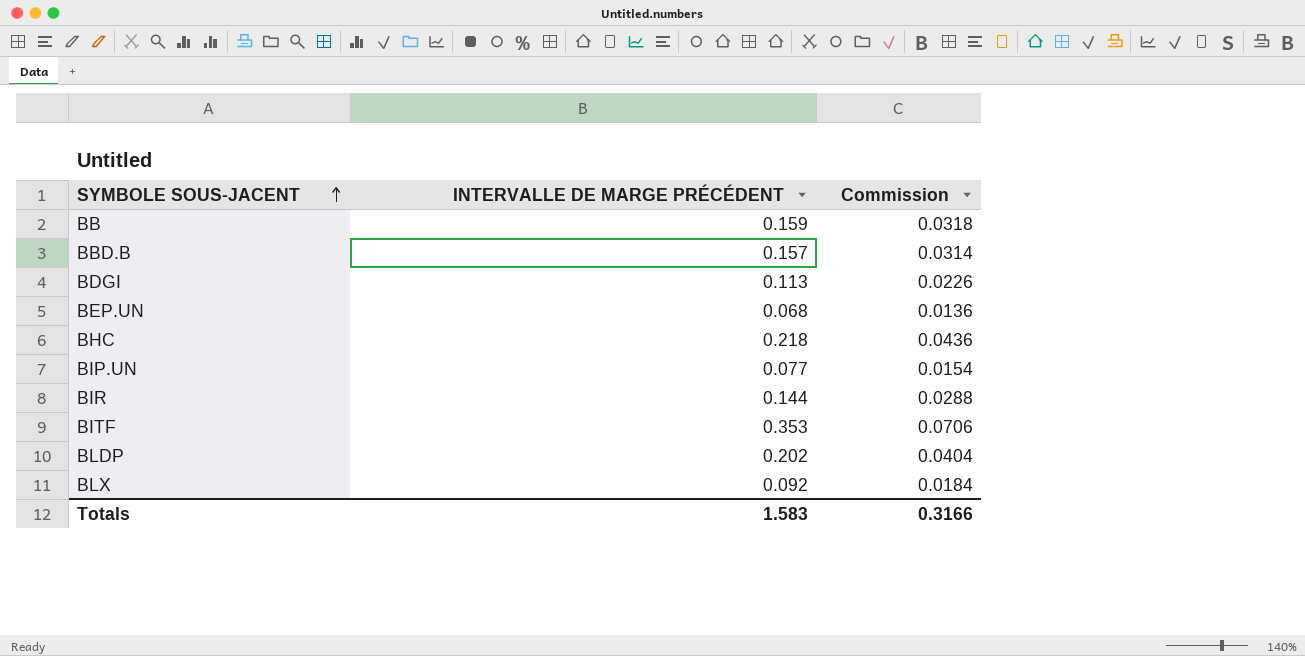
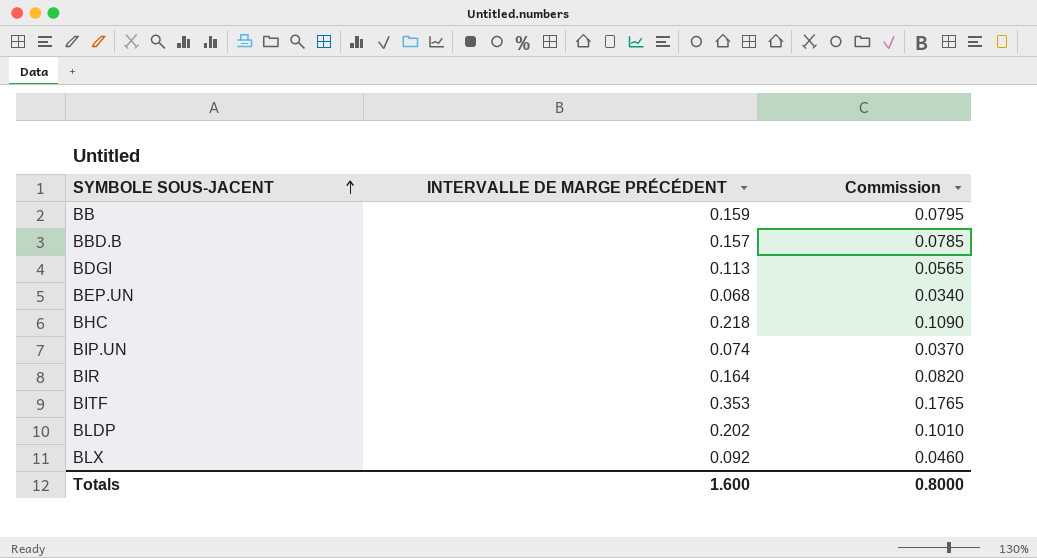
column Commission | formula: [INTERVALLE DE MARGE PRÉCÉDENT] * 0.2 -> [INTERVALLE DE MARGE PRÉCÉDENT] * 0.5
BIP.UN | INTERVALLE DE MARGE PRÉCÉDENT: 0.077 -> 0.074
BIR | INTERVALLE DE MARGE PRÉCÉDENT: 0.144 -> 0.164
Totals | INTERVALLE DE MARGE PRÉCÉDENT: 1.583 -> 1.600
Totals | Commission: 0.3166 -> 0.8000

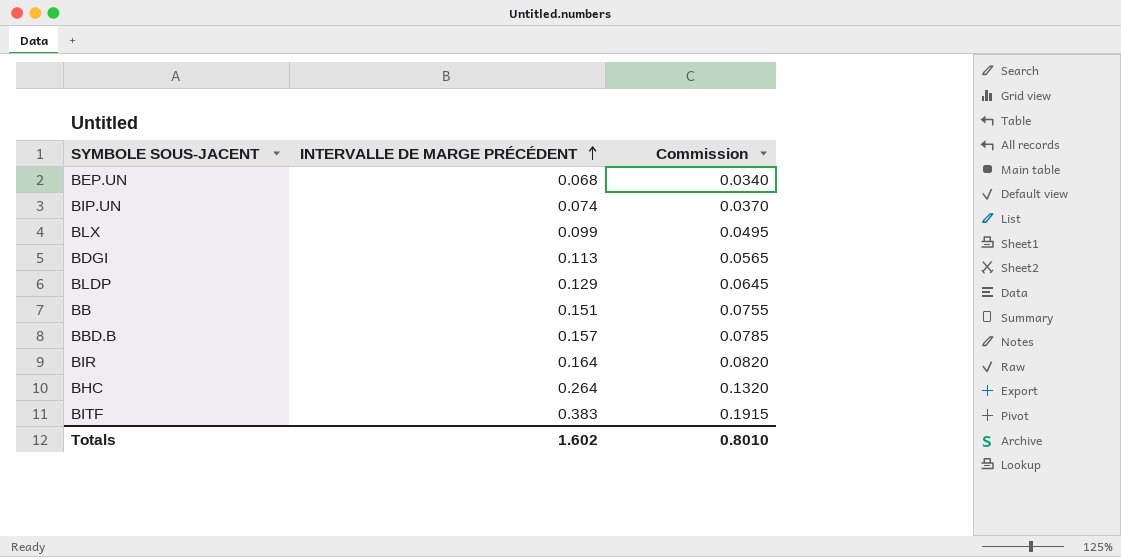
row order: SYMBOLE SOUS-JACENT ascending -> INTERVALLE DE MARGE PRÉCÉDENT ascending
BLX | INTERVALLE DE MARGE PRÉCÉDENT: 0.092 -> 0.099
BLX | Commission: 0.0460 -> 0.0495
BLDP | INTERVALLE DE MARGE PRÉCÉDENT: 0.202 -> 0.129
BLDP | Commission: 0.1010 -> 0.0645
BB | INTERVALLE DE MARGE PRÉCÉDENT: 0.159 -> 0.151
BB | Commission: 0.0795 -> 0.0755
BHC | INTERVALLE DE MARGE PRÉCÉDENT: 0.218 -> 0.264
BHC | Commission: 0.1090 -> 0.1320
BITF | INTERVALLE DE MARGE PRÉCÉDENT: 0.353 -> 0.383
BITF | Commission: 0.1765 -> 0.1915
Totals | INTERVALLE DE MARGE PRÉCÉDENT: 1.600 -> 1.602
Totals | Commission: 0.8000 -> 0.8010

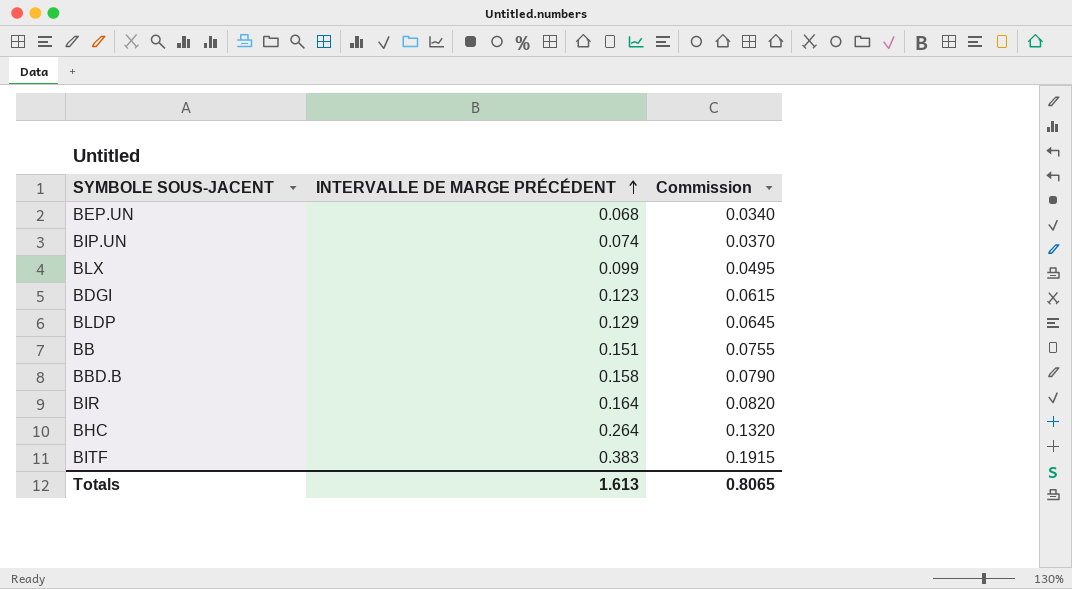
BDGI | INTERVALLE DE MARGE PRÉCÉDENT: 0.113 -> 0.123
BDGI | Commission: 0.0565 -> 0.0615
BBD.B | INTERVALLE DE MARGE PRÉCÉDENT: 0.157 -> 0.158
BBD.B | Commission: 0.0785 -> 0.0790
Totals | INTERVALLE DE MARGE PRÉCÉDENT: 1.602 -> 1.613
Totals | Commission: 0.8010 -> 0.8065

